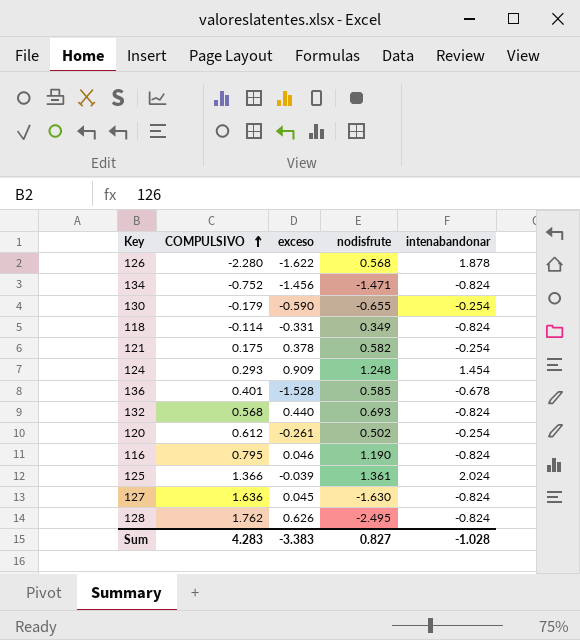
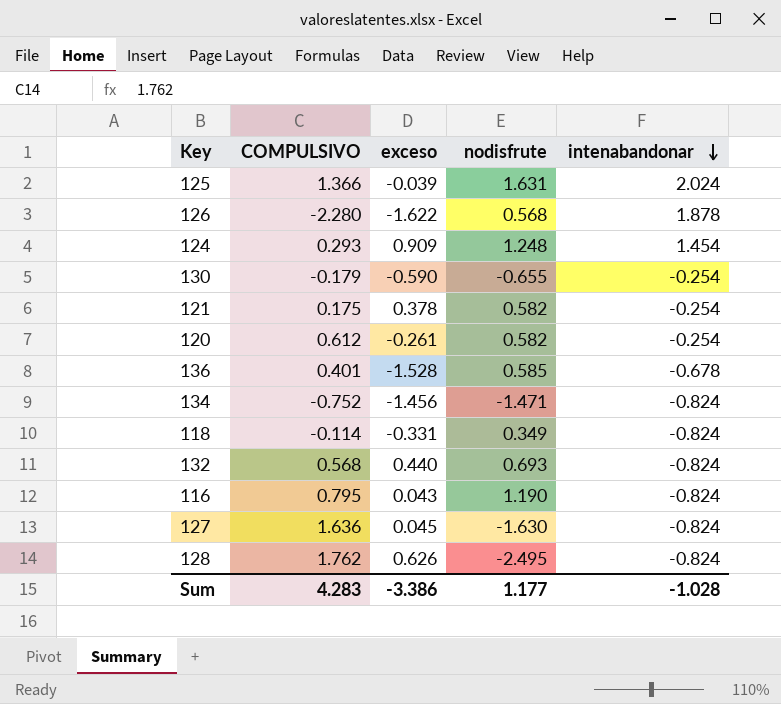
row order: COMPULSIVO ascending -> intenabandonar descending
125 | nodisfrute: 1.361 -> 1.631
120 | nodisfrute: 0.502 -> 0.582
116 | exceso: 0.046 -> 0.043
Sum | exceso: -3.383 -> -3.386
Sum | nodisfrute: 0.827 -> 1.177

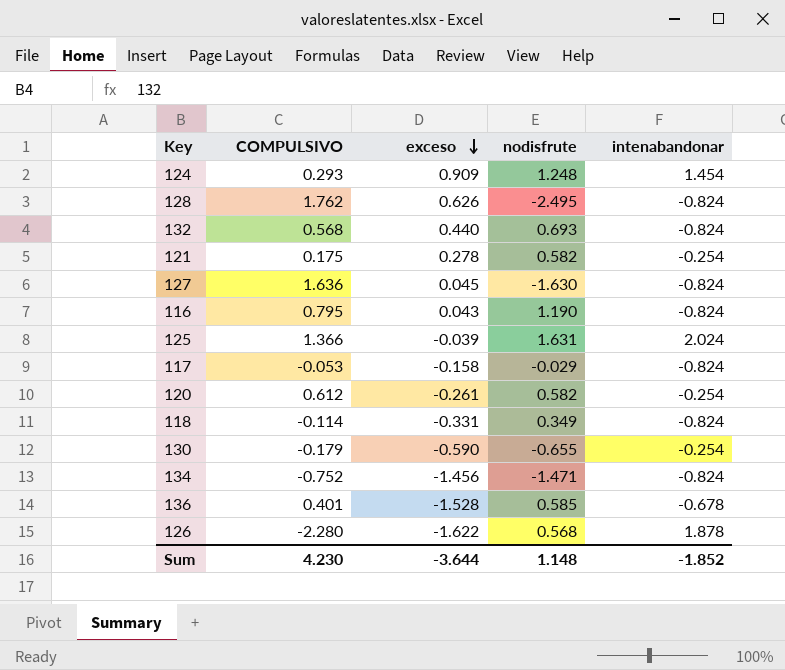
row order: intenabandonar descending -> exceso descending
121 | exceso: 0.378 -> 0.278
row 117: none -> -0.053 | -0.158 | -0.029 | -0.824
Sum | COMPULSIVO: 4.283 -> 4.230
Sum | exceso: -3.386 -> -3.644
Sum | nodisfrute: 1.177 -> 1.148
Sum | intenabandonar: -1.028 -> -1.852

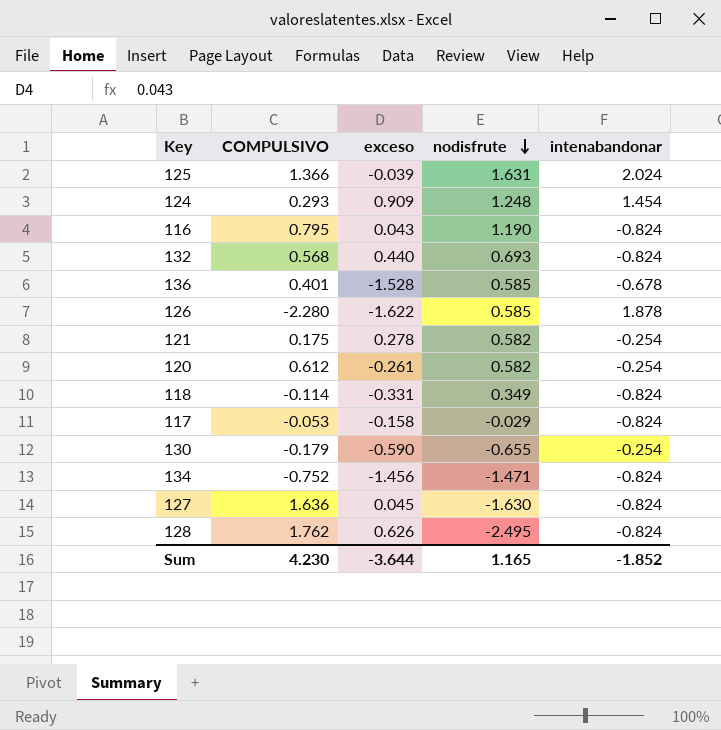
row order: exceso descending -> nodisfrute descending
126 | nodisfrute: 0.568 -> 0.585
Sum | nodisfrute: 1.148 -> 1.165

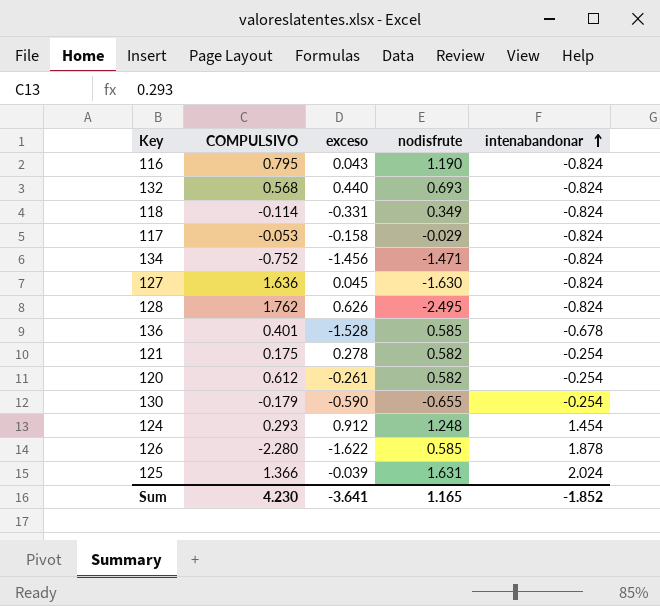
row order: nodisfrute descending -> intenabandonar ascending
124 | exceso: 0.909 -> 0.912
Sum | exceso: -3.644 -> -3.641

